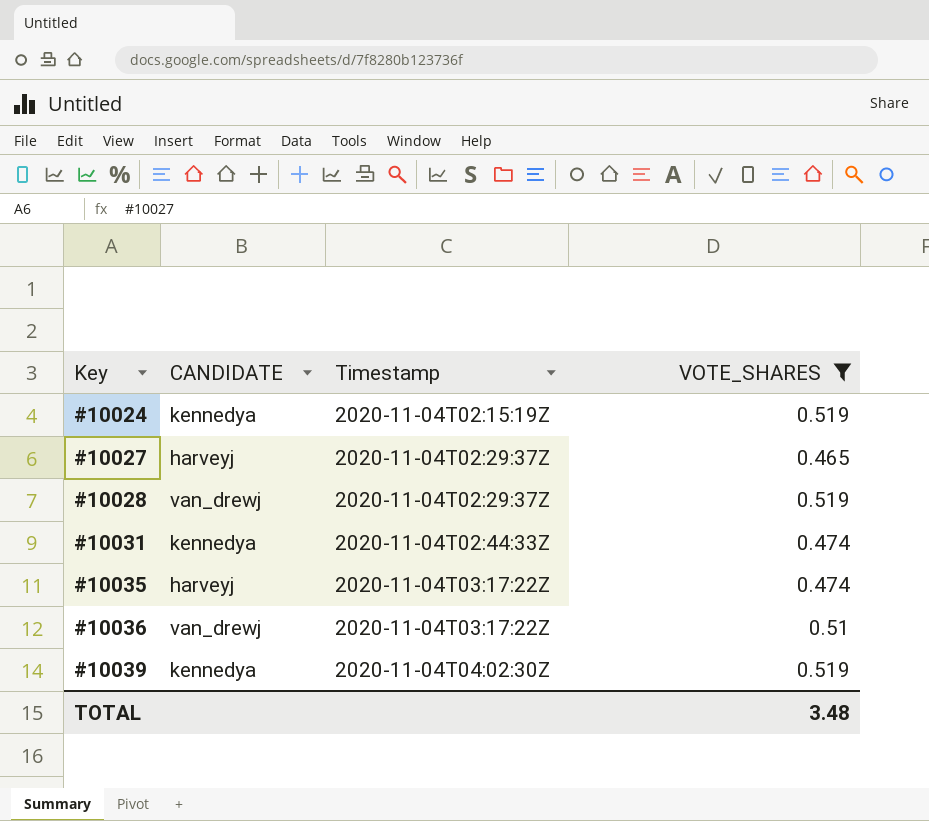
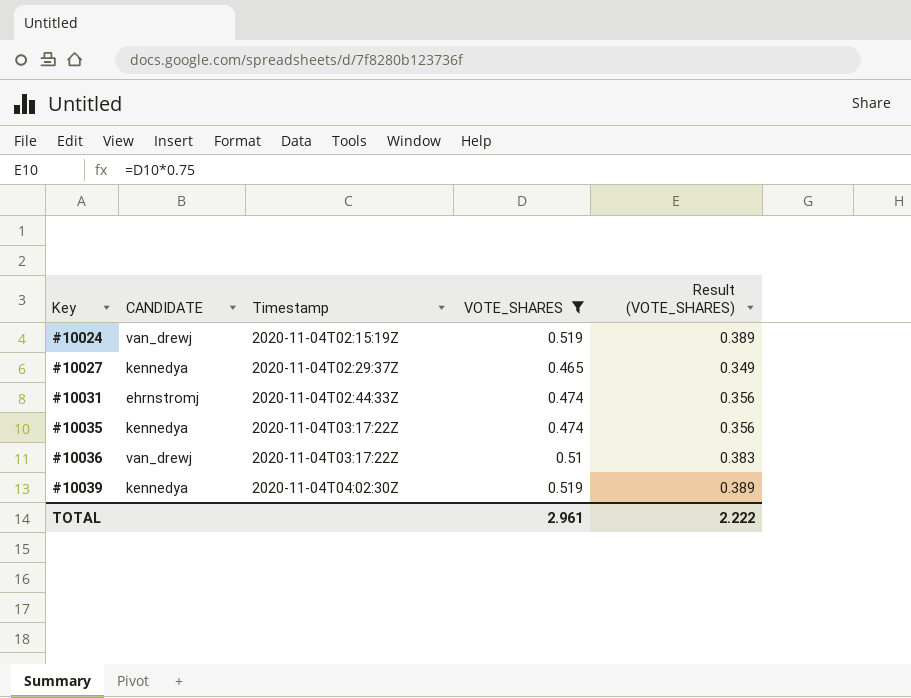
column Result (VOTE_SHARES) | formula: none -> [VOTE_SHARES] * 0.75
row #10028: van_drewj | 2020-11-04T02:29:37Z | 0.519 -> none
#10024 | CANDIDATE: kennedya -> van_drewj
#10027 | CANDIDATE: harveyj -> kennedya
#10031 | CANDIDATE: kennedya -> ehrnstromj
#10035 | CANDIDATE: harveyj -> kennedya
TOTAL | VOTE_SHARES: 3.48 -> 2.961

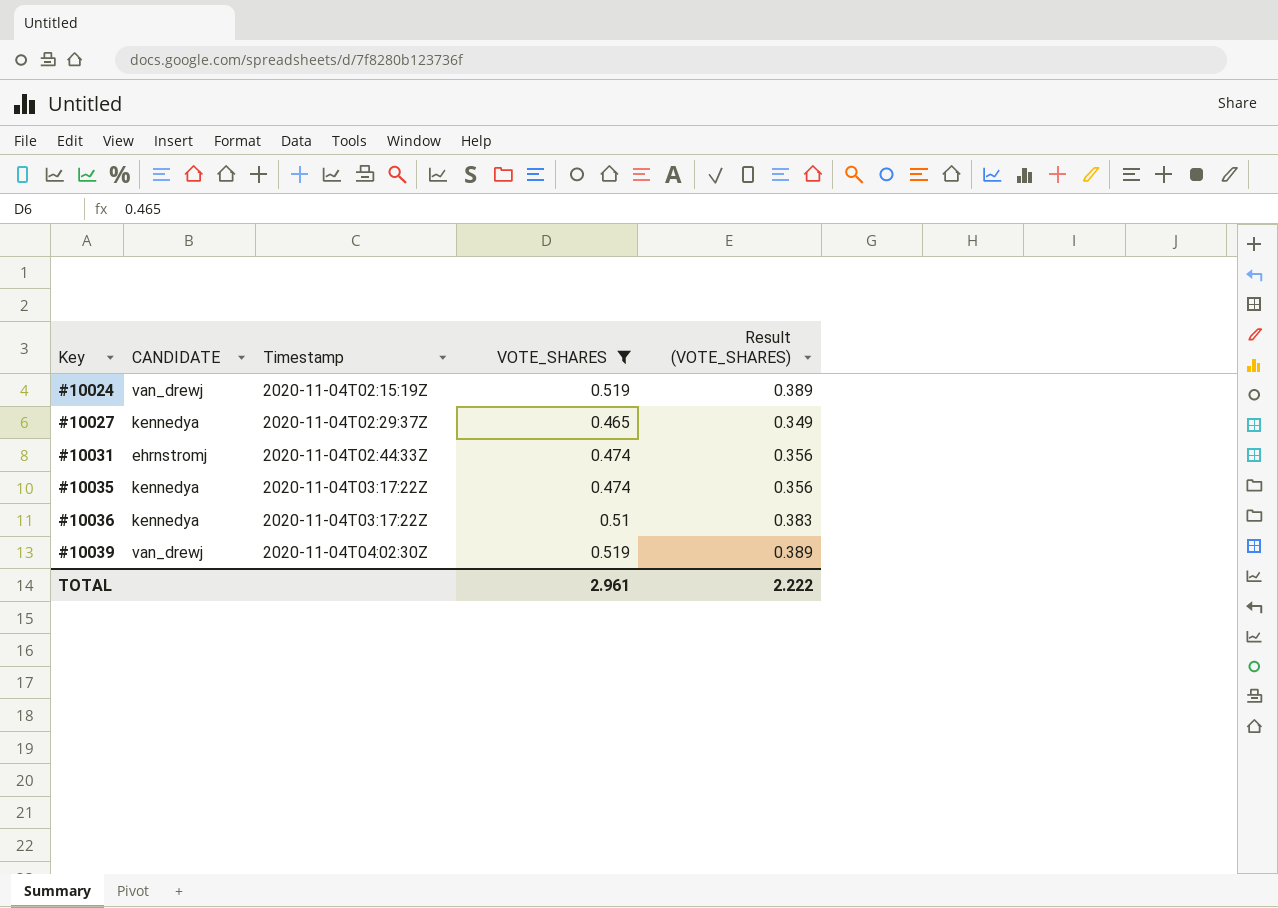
#10036 | CANDIDATE: van_drewj -> kennedya
#10039 | CANDIDATE: kennedya -> van_drewj

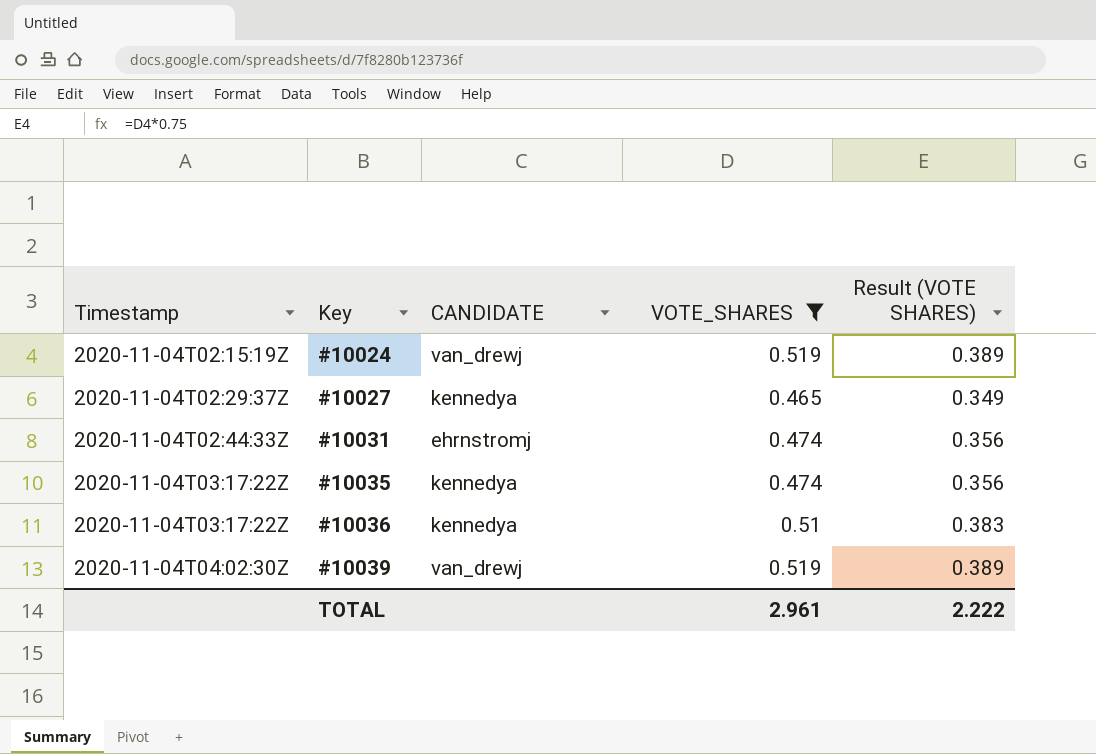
column Timestamp | position: 3 -> 1
column name: Result (VOTE_SHARES) -> Result (VOTE SHARES)

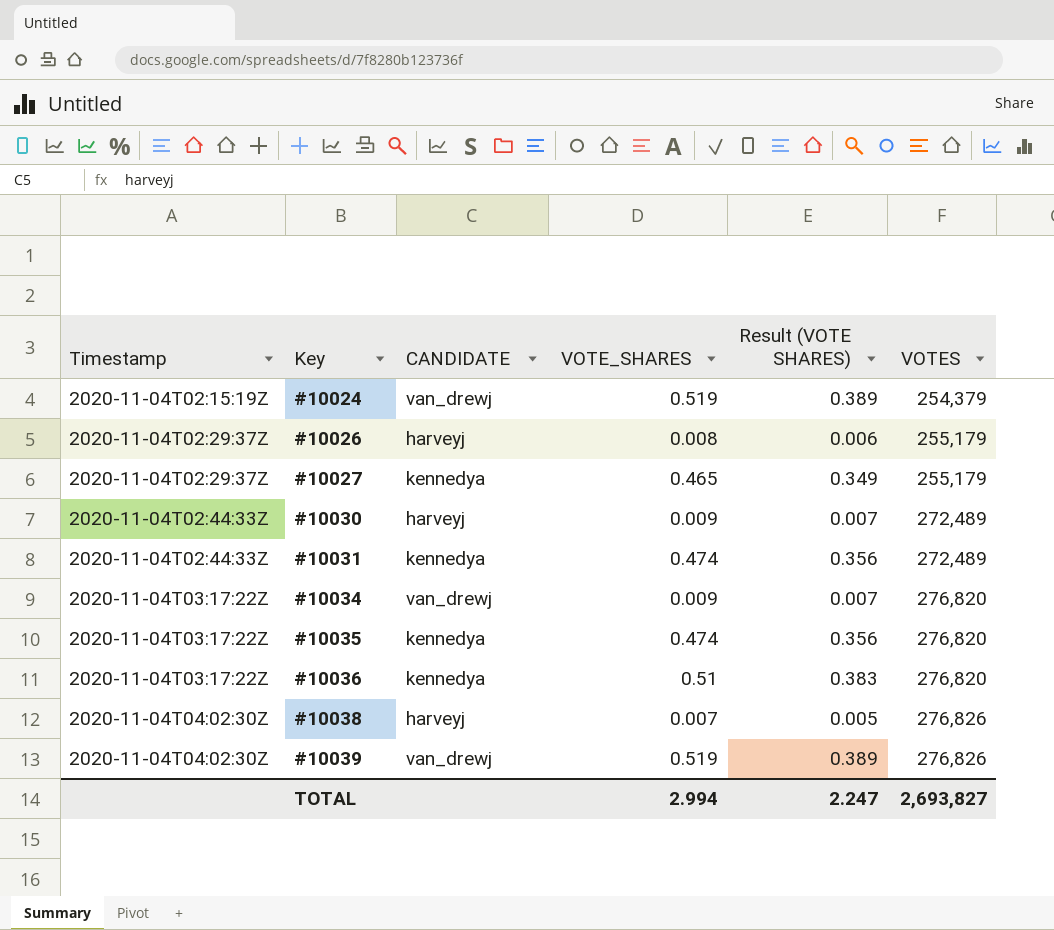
filter: VOTE_SHARES >= 0.465 -> none
column VOTES | position: none -> 6
#10031 | CANDIDATE: ehrnstromj -> kennedya
TOTAL | VOTE_SHARES: 2.961 -> 2.994
TOTAL | Result (VOTE SHARES): 2.222 -> 2.247

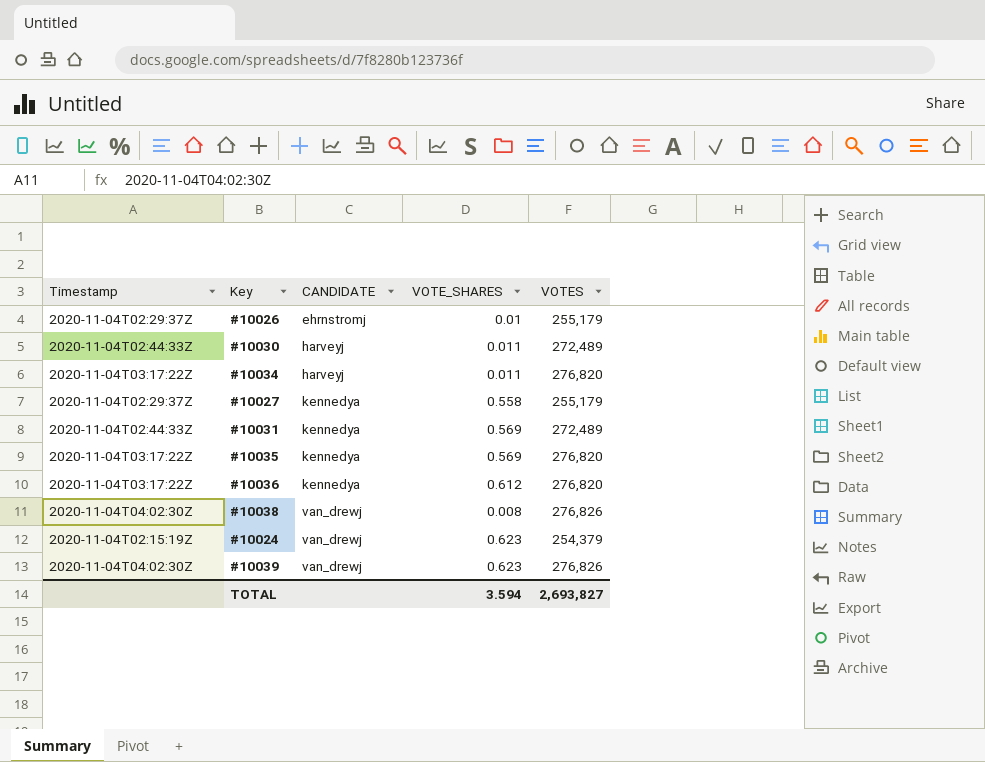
row order: Timestamp ascending -> CANDIDATE ascending
column Result (VOTE SHARES) | formula: [VOTE_SHARES] * 0.75 -> none
#10026 | CANDIDATE: harveyj -> ehrnstromj
#10026 | VOTE_SHARES: 0.008 -> 0.01
#10030 | VOTE_SHARES: 0.009 -> 0.011
#10034 | CANDIDATE: van_drewj -> harveyj
#10034 | VOTE_SHARES: 0.009 -> 0.011
#10027 | VOTE_SHARES: 0.465 -> 0.558
#10031 | VOTE_SHARES: 0.474 -> 0.569
#10035 | VOTE_SHARES: 0.474 -> 0.569
#10036 | VOTE_SHARES: 0.51 -> 0.612
#10038 | CANDIDATE: harveyj -> van_drewj
#10038 | VOTE_SHARES: 0.007 -> 0.008
#10024 | VOTE_SHARES: 0.519 -> 0.623
#10039 | VOTE_SHARES: 0.519 -> 0.623
TOTAL | VOTE_SHARES: 2.994 -> 3.594

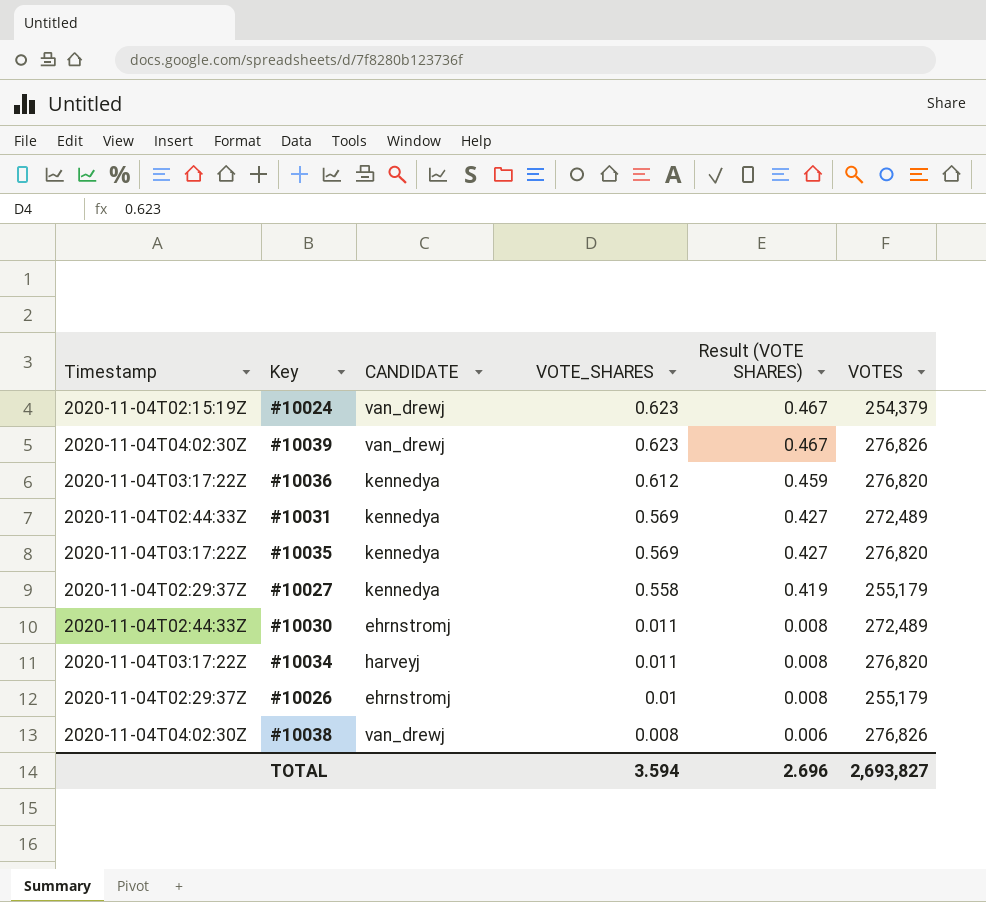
row order: CANDIDATE ascending -> VOTE_SHARES descending
column Result (VOTE SHARES) | formula: none -> [VOTE_SHARES] * 0.75
#10030 | CANDIDATE: harveyj -> ehrnstromj

